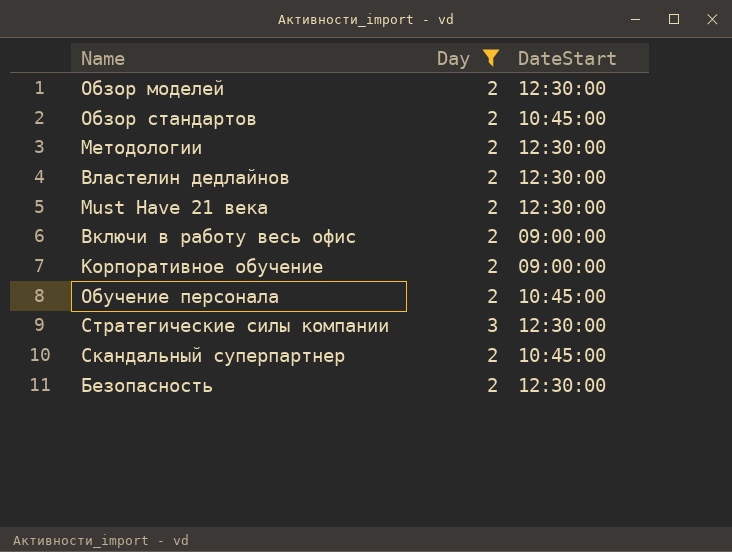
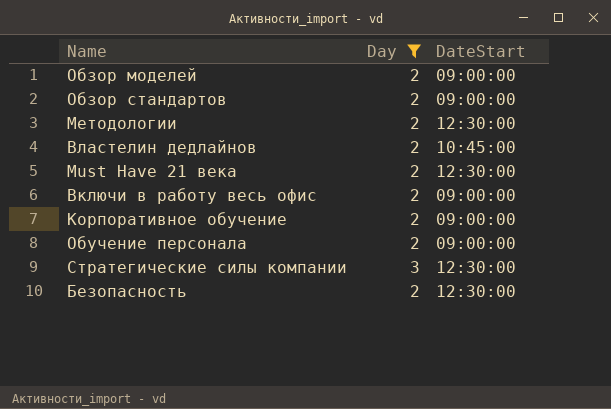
row Скандальный суперпартнер: 2 | 10:45:00 -> none
Обзор моделей | DateStart: 12:30:00 -> 09:00:00
Обзор стандартов | DateStart: 10:45:00 -> 09:00:00
Властелин дедлайнов | DateStart: 12:30:00 -> 10:45:00
Обучение персонала | DateStart: 10:45:00 -> 09:00:00

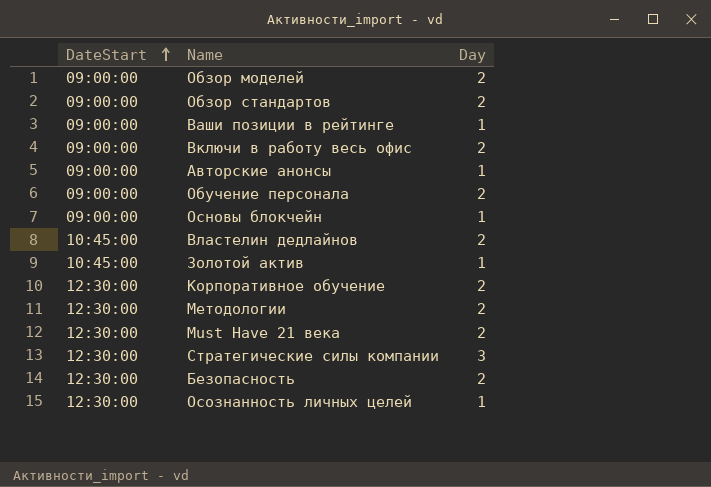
filter: Day != 1 -> none
row order: none -> DateStart ascending
column DateStart | position: 3 -> 1
Корпоративное обучение | DateStart: 09:00:00 -> 12:30:00

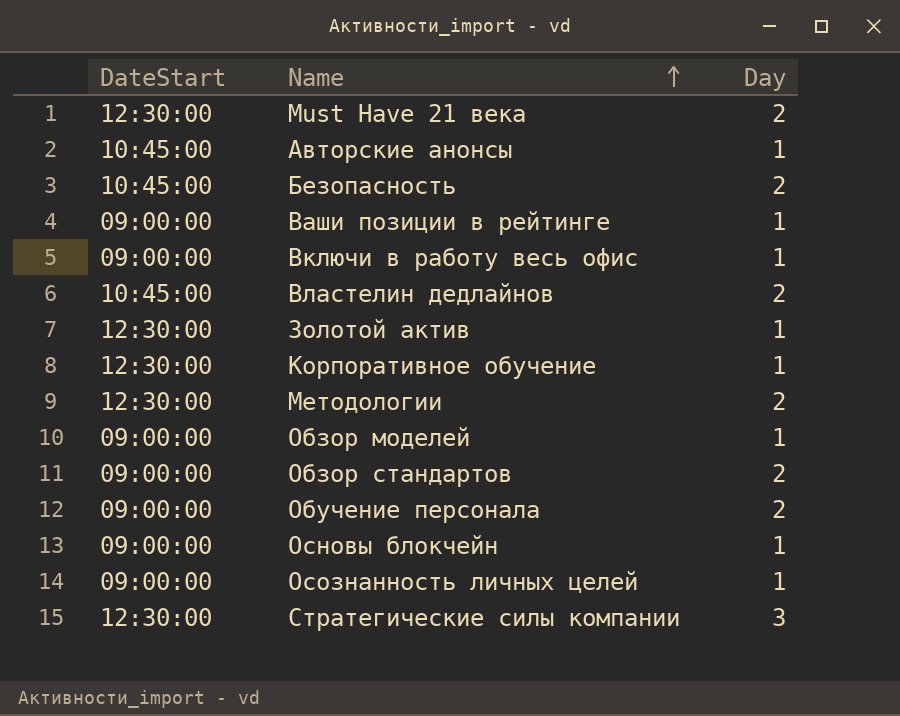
row order: DateStart ascending -> Name ascending
Авторские анонсы | DateStart: 09:00:00 -> 10:45:00
Безопасность | DateStart: 12:30:00 -> 10:45:00
Включи в работу весь офис | Day: 2 -> 1
Золотой актив | DateStart: 10:45:00 -> 12:30:00
Корпоративное обучение | Day: 2 -> 1
Обзор моделей | Day: 2 -> 1
Осознанность личных целей | DateStart: 12:30:00 -> 09:00:00

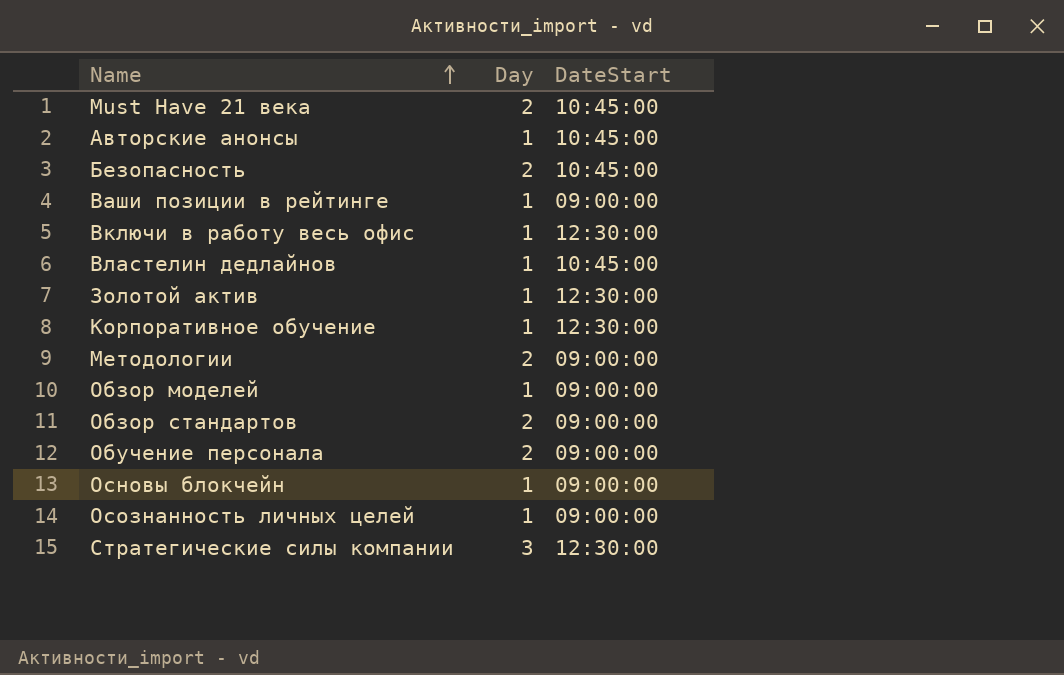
column DateStart | position: 1 -> 3
Must Have 21 века | DateStart: 12:30:00 -> 10:45:00
Включи в работу весь офис | DateStart: 09:00:00 -> 12:30:00
Властелин дедлайнов | Day: 2 -> 1
Методологии | DateStart: 12:30:00 -> 09:00:00

